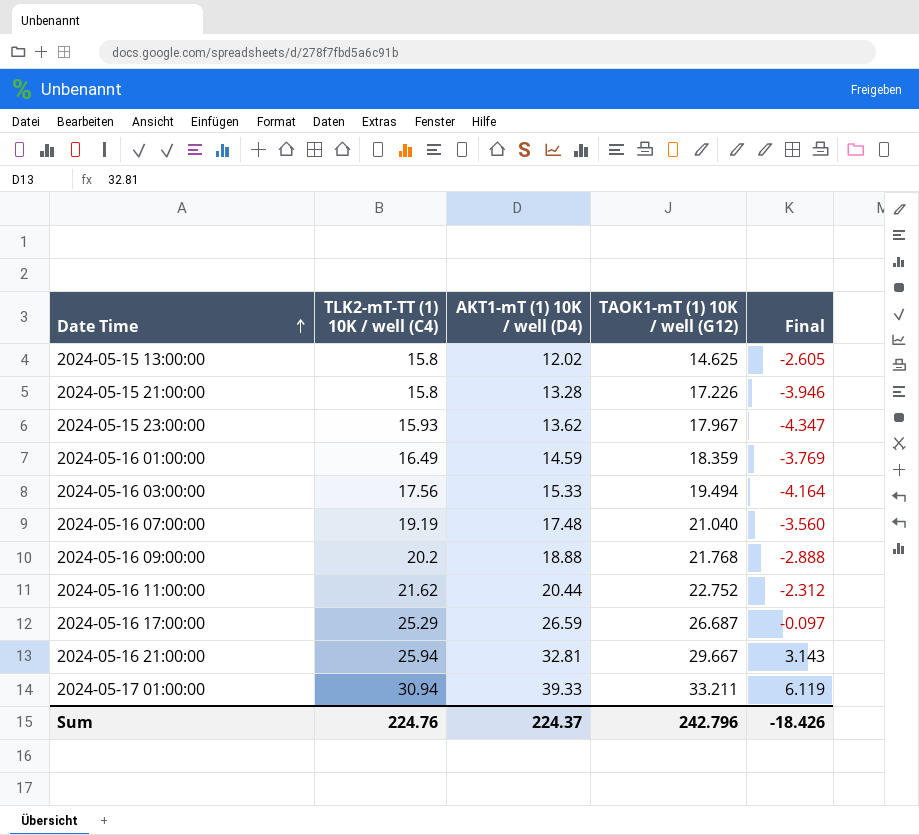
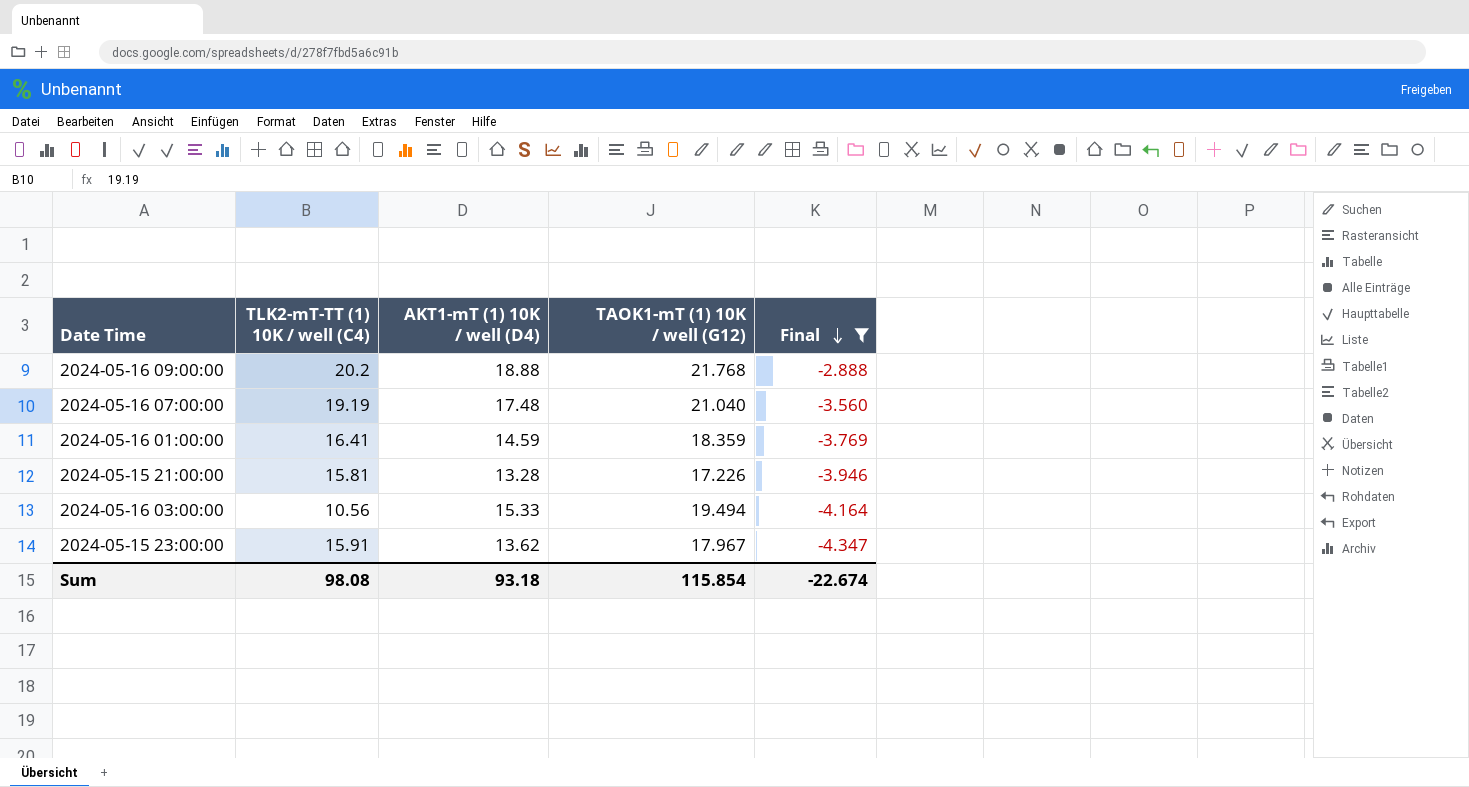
filter: none -> Final <= -2.888
row order: Date Time ascending -> Final descending
2024-05-16 01:00:00 | TLK2-mT-TT (1) 10K / well (C4): 16.49 -> 16.41
2024-05-15 21:00:00 | TLK2-mT-TT (1) 10K / well (C4): 15.8 -> 15.81
2024-05-16 03:00:00 | TLK2-mT-TT (1) 10K / well (C4): 17.56 -> 10.56
2024-05-15 23:00:00 | TLK2-mT-TT (1) 10K / well (C4): 15.93 -> 15.91
Sum | TLK2-mT-TT (1) 10K / well (C4): 224.76 -> 98.08
Sum | AKT1-mT (1) 10K / well (D4): 224.37 -> 93.18
Sum | TAOK1-mT (1) 10K / well (G12): 242.796 -> 115.854
Sum | Final: -18.426 -> -22.674

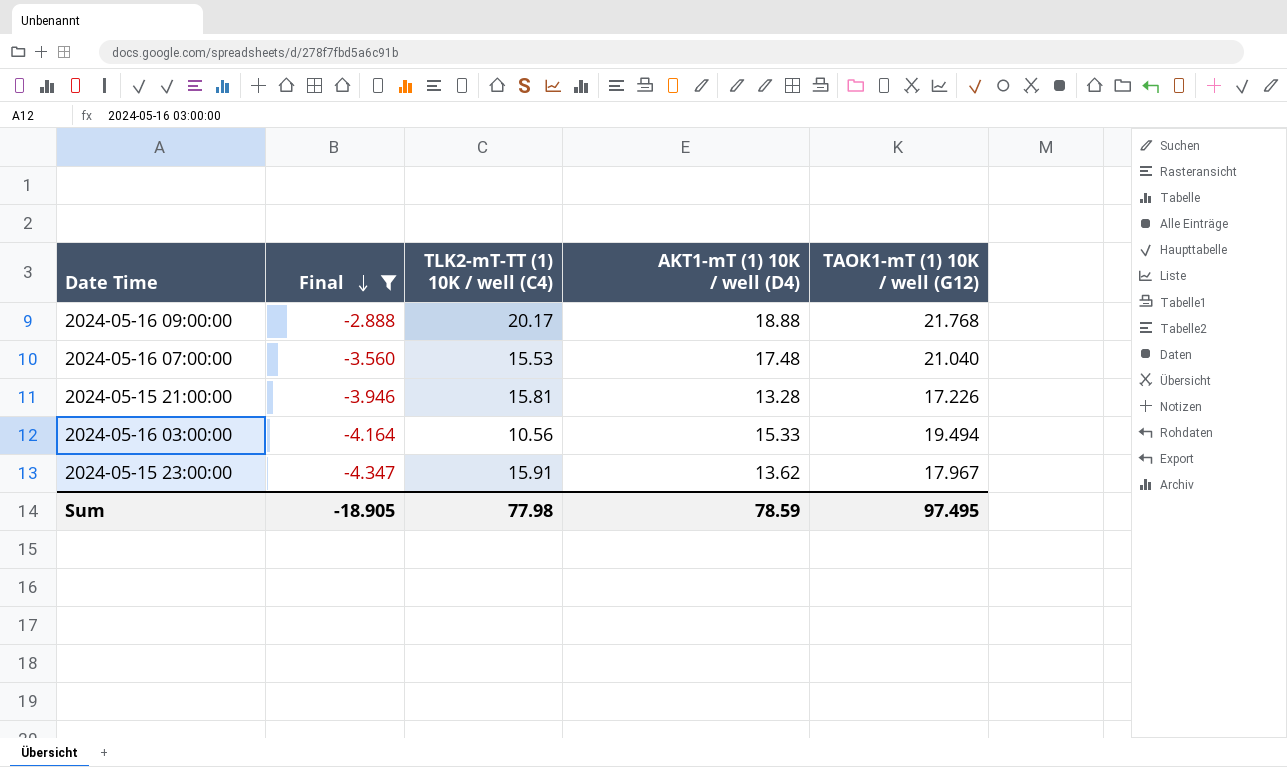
column Final | position: 5 -> 2
row 2024-05-16 01:00:00: 16.41 | 14.59 | 18.359 | -3.769 -> none
2024-05-16 09:00:00 | TLK2-mT-TT (1) 10K / well (C4): 20.2 -> 20.17
2024-05-16 07:00:00 | TLK2-mT-TT (1) 10K / well (C4): 19.19 -> 15.53
Sum | Final: -22.674 -> -18.905
Sum | TLK2-mT-TT (1) 10K / well (C4): 98.08 -> 77.98
Sum | AKT1-mT (1) 10K / well (D4): 93.18 -> 78.59
Sum | TAOK1-mT (1) 10K / well (G12): 115.854 -> 97.495

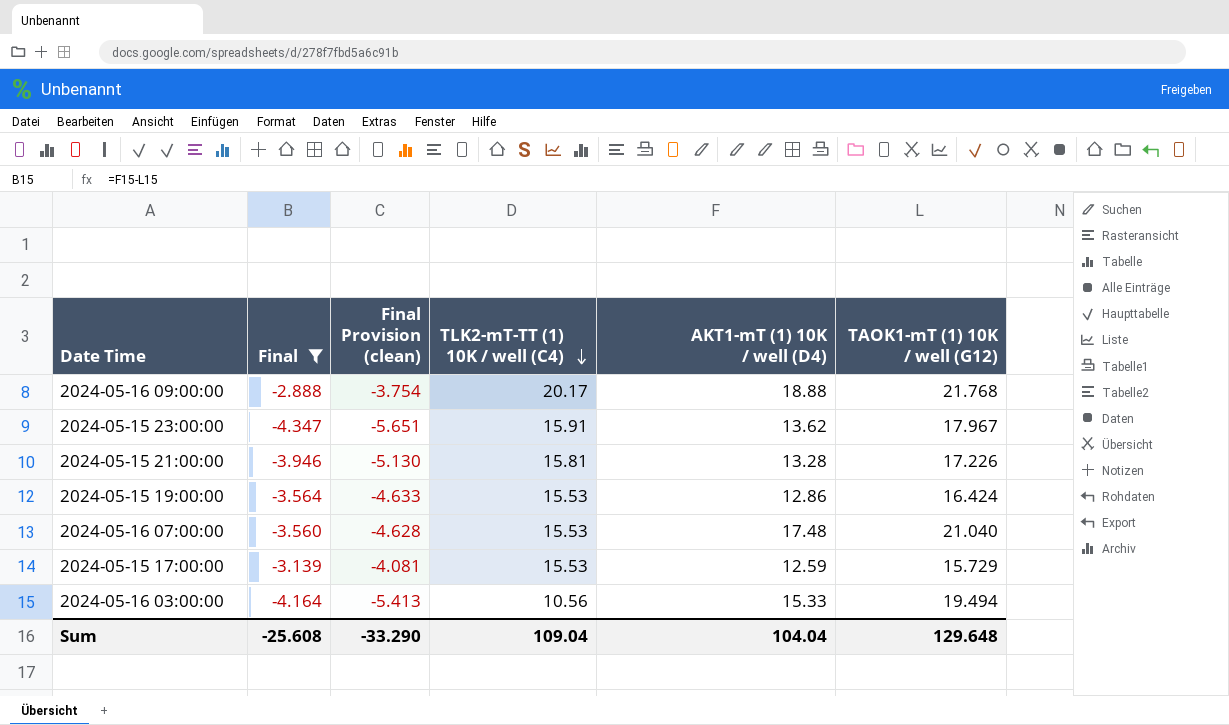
row order: Final descending -> TLK2-mT-TT (1) 10K / well (C4) descending
column Final Provision (clean) | formula: none -> [Final] * 1.3
row 2024-05-15 19:00:00: none -> -3.564 | -4.633 | 15.53 | 12.86 | 16.424
row 2024-05-15 17:00:00: none -> -3.139 | -4.081 | 15.53 | 12.59 | 15.729
Sum | Final: -18.905 -> -25.608
Sum | TLK2-mT-TT (1) 10K / well (C4): 77.98 -> 109.04
Sum | AKT1-mT (1) 10K / well (D4): 78.59 -> 104.04
Sum | TAOK1-mT (1) 10K / well (G12): 97.495 -> 129.648

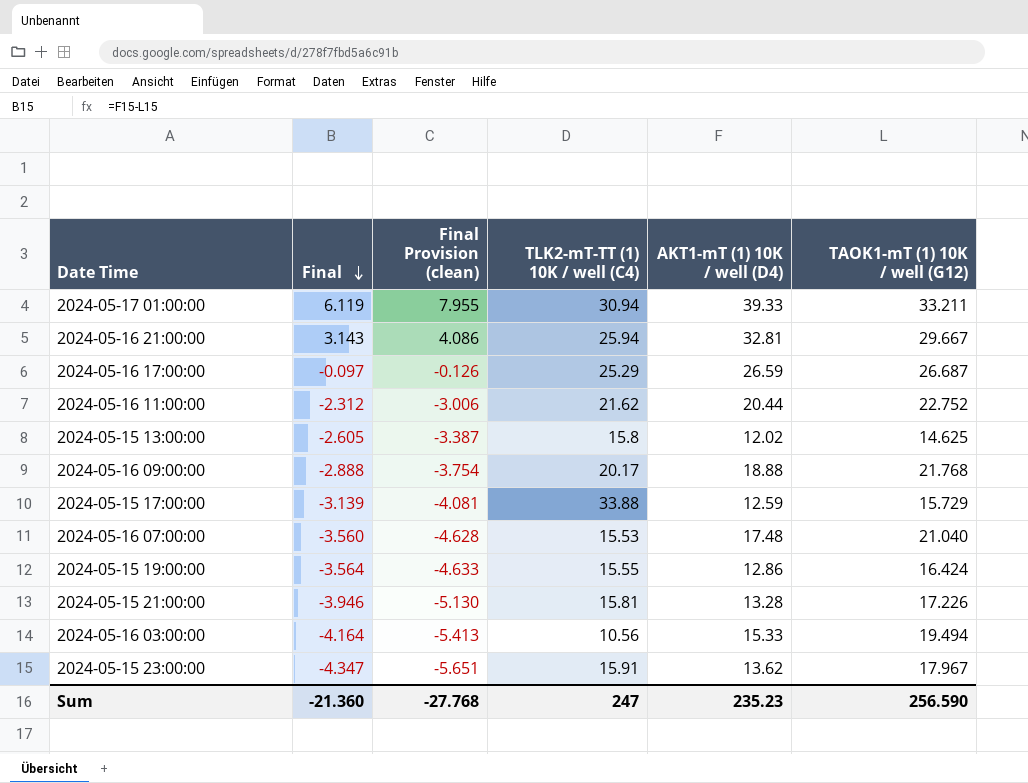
filter: Final <= -2.888 -> none
row order: TLK2-mT-TT (1) 10K / well (C4) descending -> Final descending
2024-05-15 17:00:00 | TLK2-mT-TT (1) 10K / well (C4): 15.53 -> 33.88
2024-05-15 19:00:00 | TLK2-mT-TT (1) 10K / well (C4): 15.53 -> 15.55
Sum | Final: -25.608 -> -21.360
Sum | Final Provision (clean): -33.290 -> -27.768
Sum | TLK2-mT-TT (1) 10K / well (C4): 109.04 -> 247
Sum | AKT1-mT (1) 10K / well (D4): 104.04 -> 235.23
Sum | TAOK1-mT (1) 10K / well (G12): 129.648 -> 256.590

